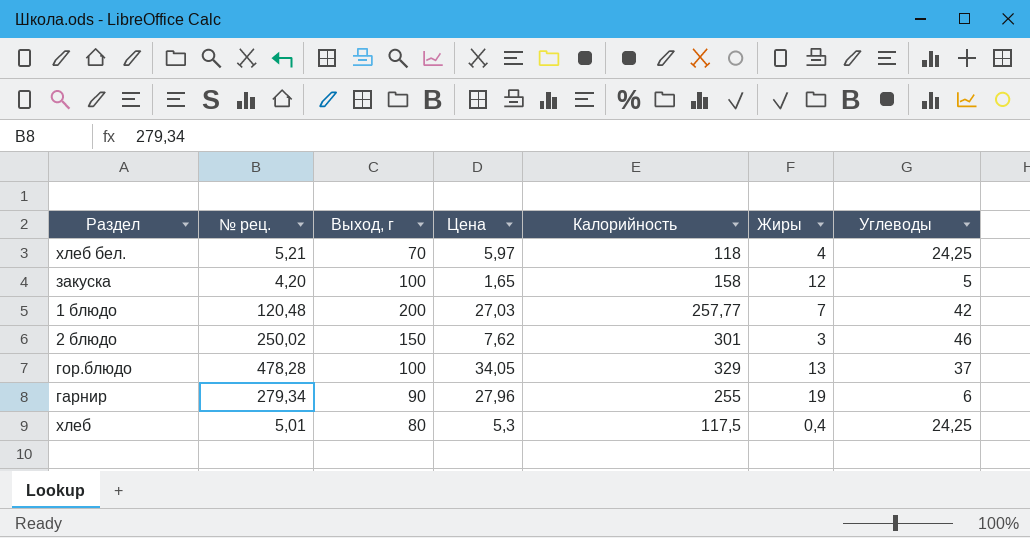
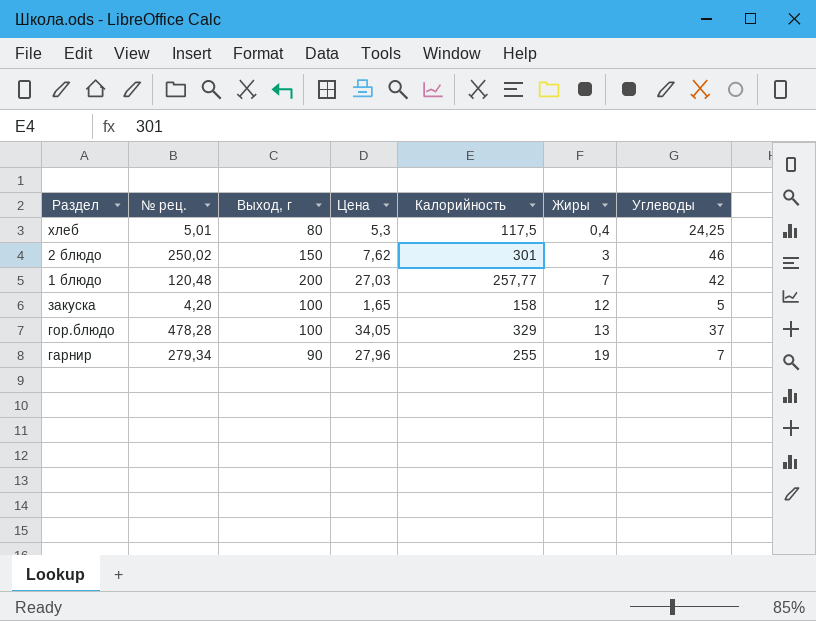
row order: none -> Жиры ascending
row хлеб бел.: 5,21 | 70 | 5,97 | 118 | 4 | 24,25 -> none
гарнир | Углеводы: 6 -> 7

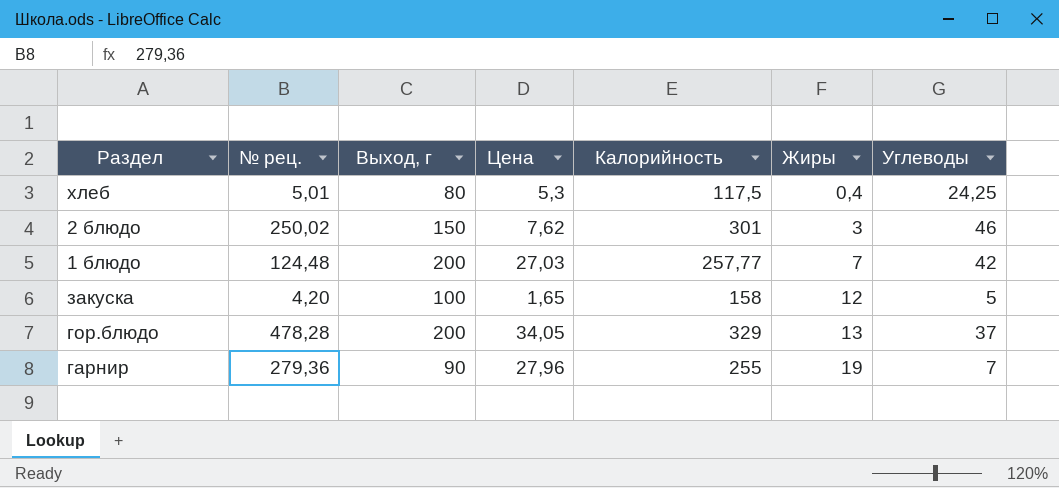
1 блюдо | № рец.: 120,48 -> 124,48
гор.блюдо | Выход, г: 100 -> 200
гарнир | № рец.: 279,34 -> 279,36

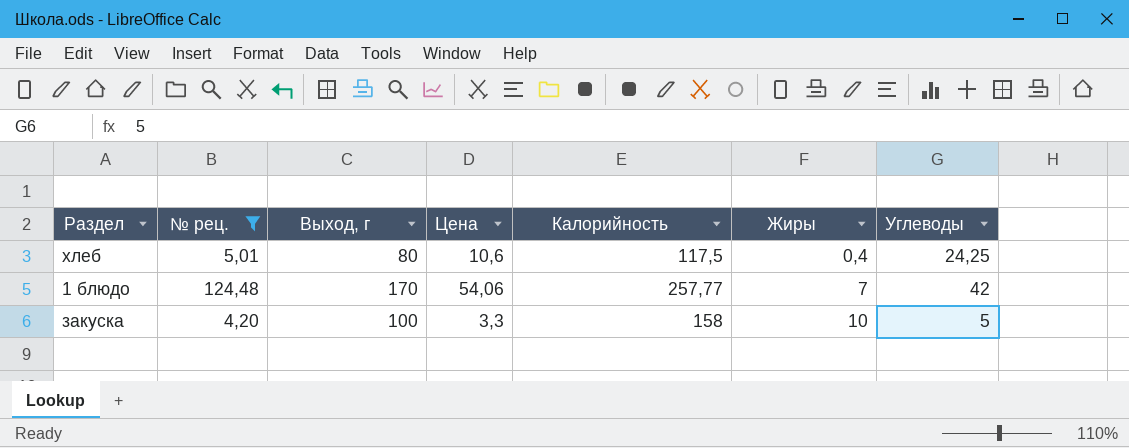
filter: none -> № рец. <= 124,48
хлеб | Цена: 5,3 -> 10,6
1 блюдо | Выход, г: 200 -> 170
1 блюдо | Цена: 27,03 -> 54,06
закуска | Цена: 1,65 -> 3,3
закуска | Жиры: 12 -> 10

